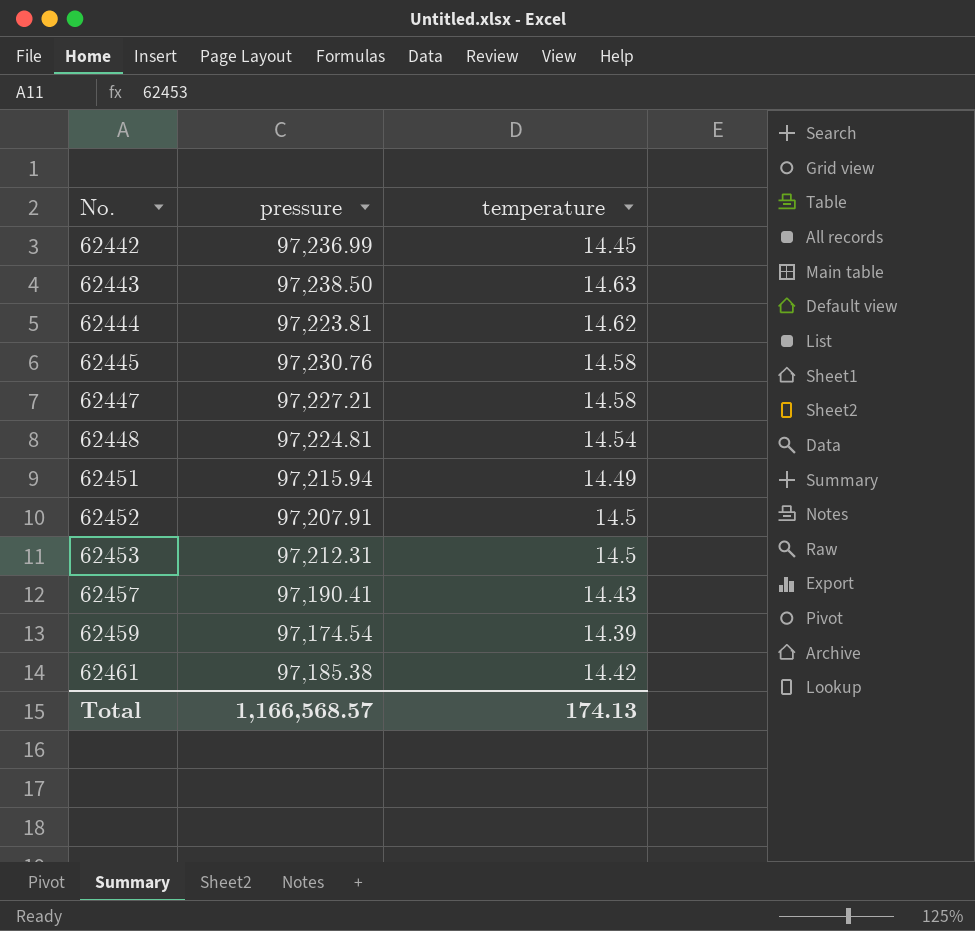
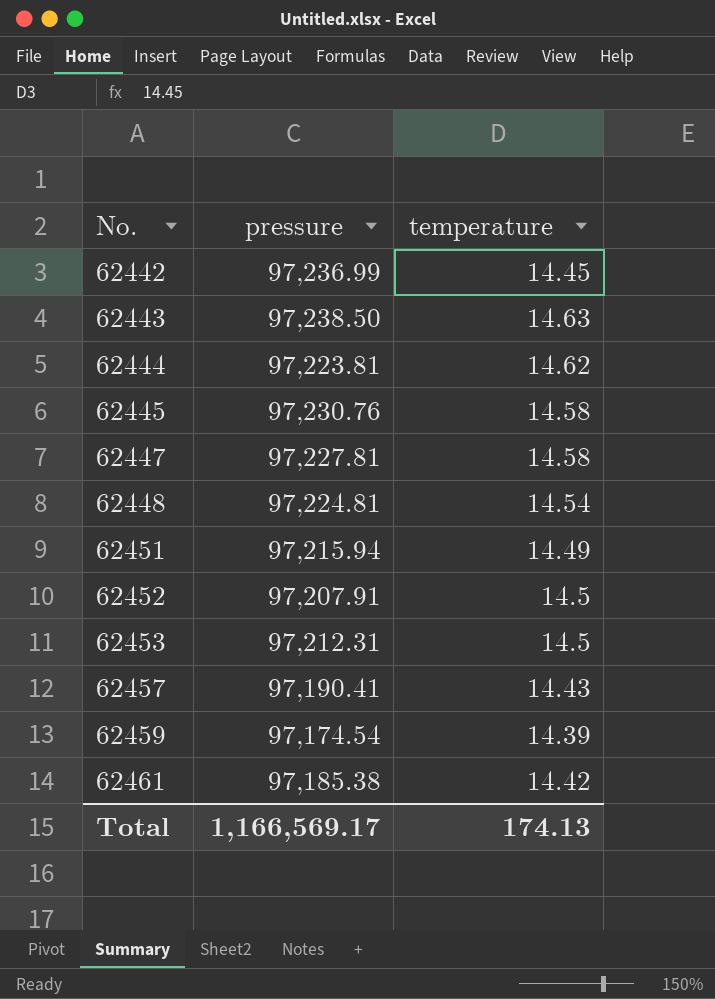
62447 | pressure: 97,227.21 -> 97,227.81
Total | pressure: 1,166,568.57 -> 1,166,569.17

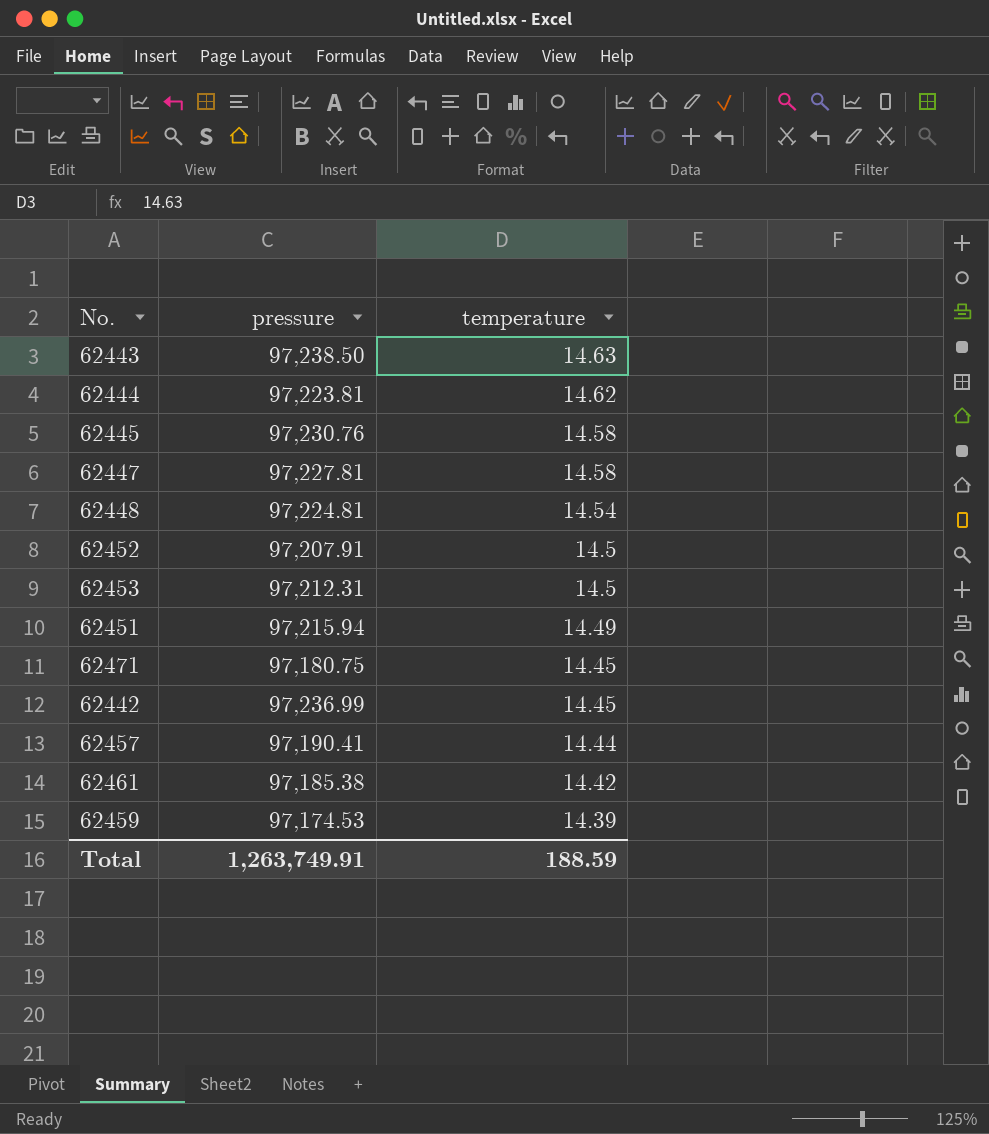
row order: No. ascending -> temperature descending
row 62471: none -> 97,180.75 | 14.45
62457 | temperature: 14.43 -> 14.44
62459 | pressure: 97,174.54 -> 97,174.53
Total | pressure: 1,166,569.17 -> 1,263,749.91
Total | temperature: 174.13 -> 188.59

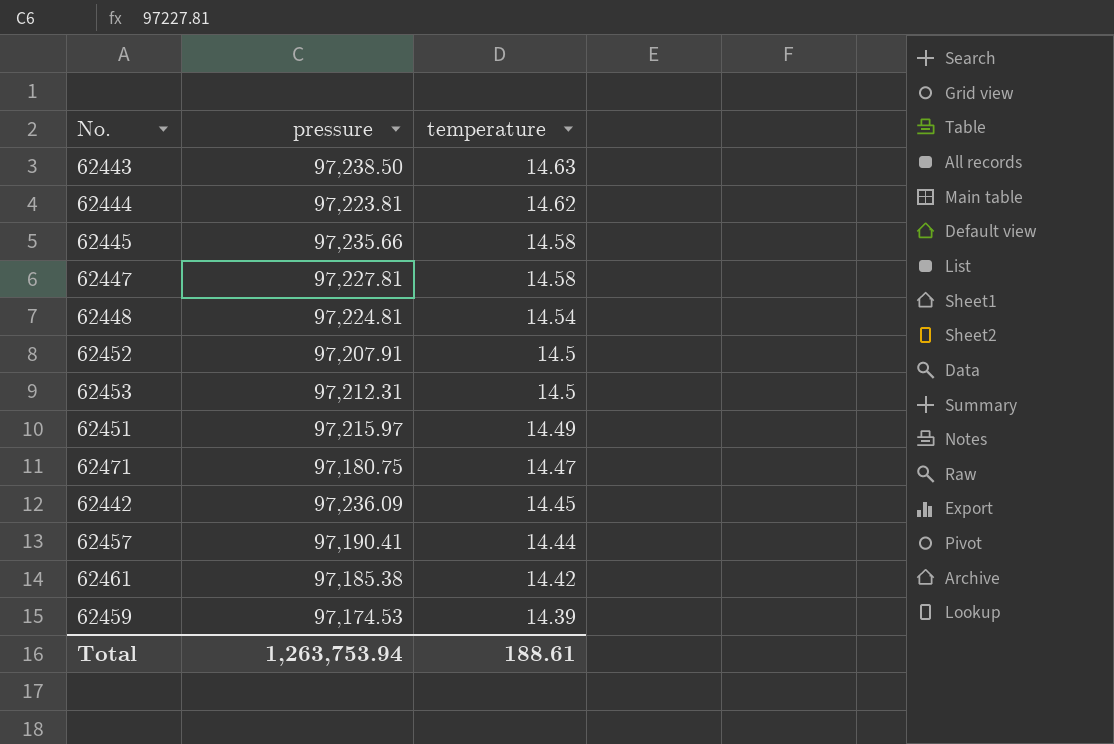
62445 | pressure: 97,230.76 -> 97,235.66
62451 | pressure: 97,215.94 -> 97,215.97
62471 | temperature: 14.45 -> 14.47
62442 | pressure: 97,236.99 -> 97,236.09
Total | pressure: 1,263,749.91 -> 1,263,753.94
Total | temperature: 188.59 -> 188.61

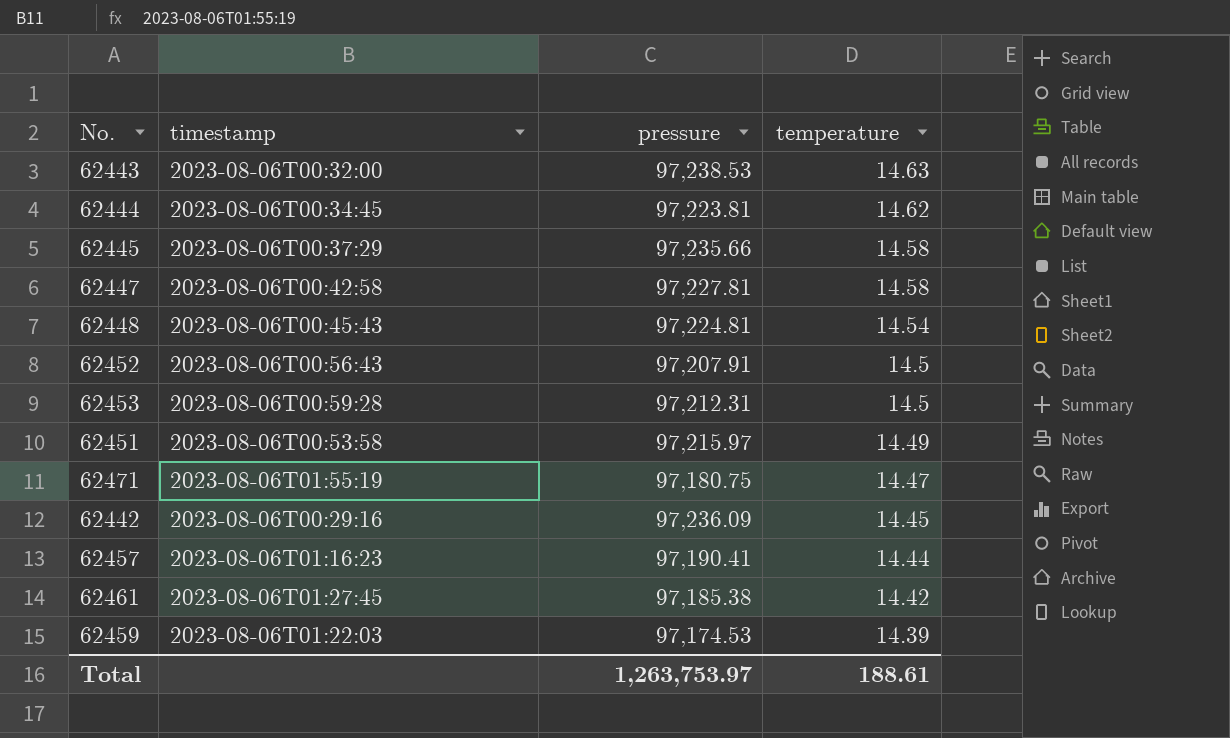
column timestamp | position: none -> 2
62443 | pressure: 97,238.50 -> 97,238.53
Total | pressure: 1,263,753.94 -> 1,263,753.97

